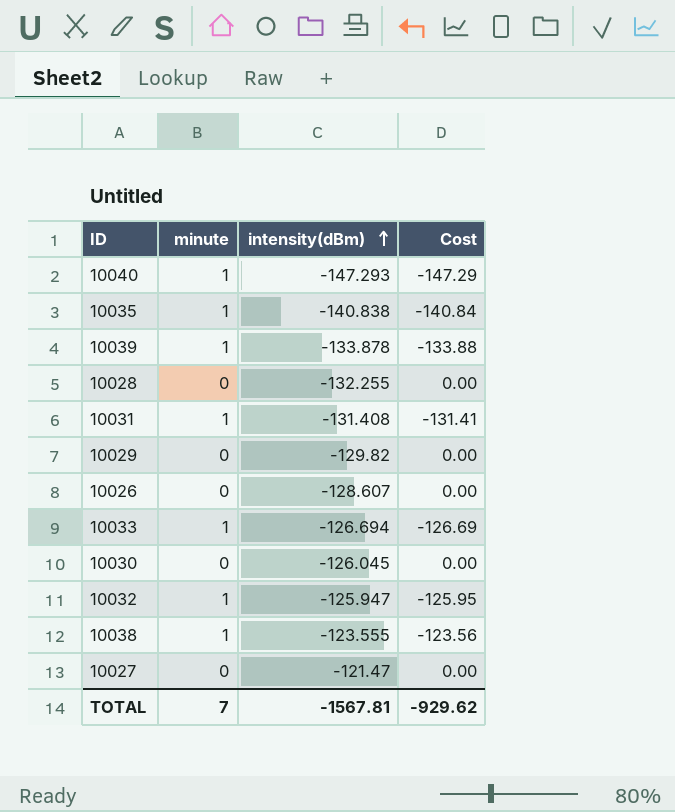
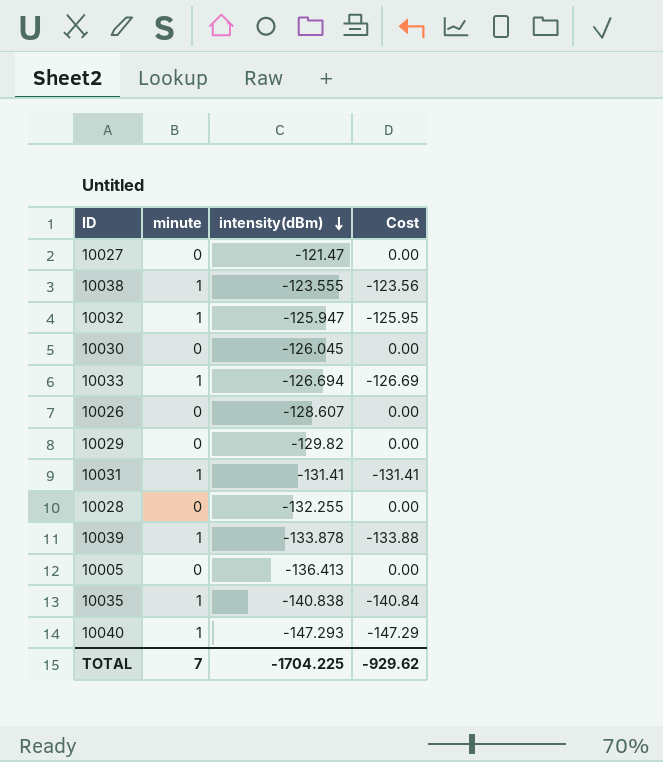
row order: intensity(dBm) ascending -> intensity(dBm) descending
10031 | intensity(dBm): -131.408 -> -131.41
row 10005: none -> 0 | -136.413 | 0.00
TOTAL | intensity(dBm): -1567.81 -> -1704.225

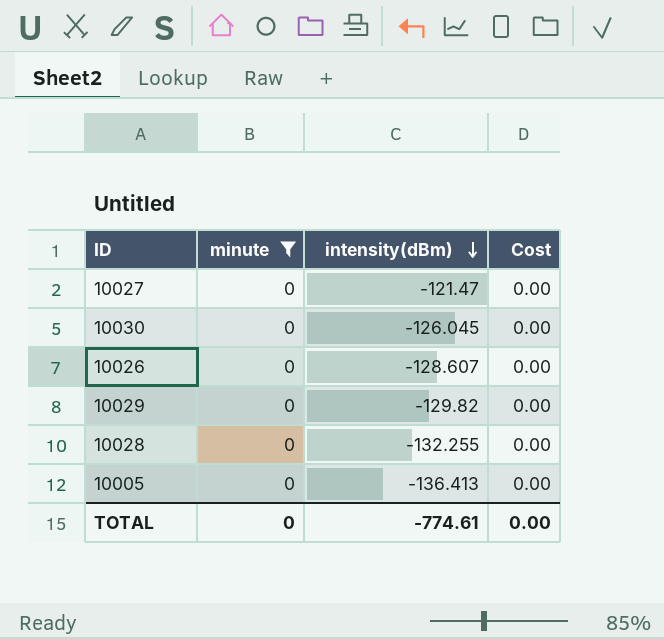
filter: none -> minute = 0
TOTAL | minute: 7 -> 0
TOTAL | intensity(dBm): -1704.225 -> -774.61
TOTAL | Cost: -929.62 -> 0.00

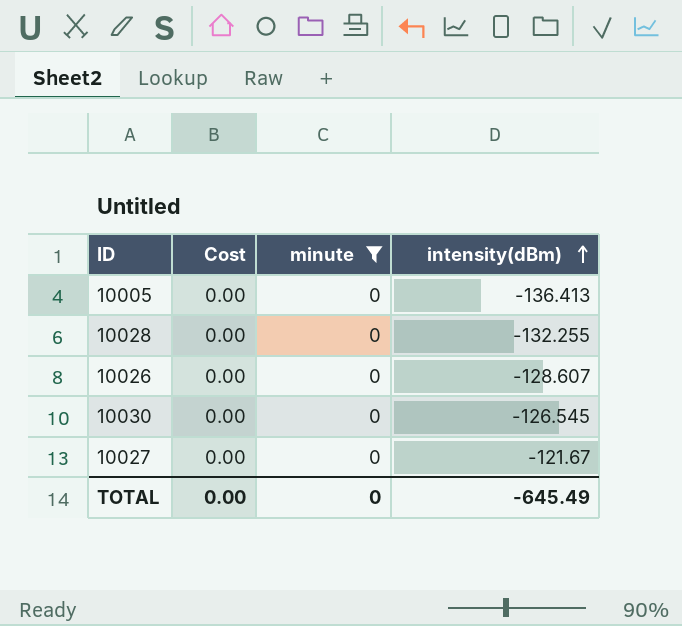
row order: intensity(dBm) descending -> intensity(dBm) ascending
column Cost | position: 4 -> 2
row 10029: 0 | -129.82 | 0.00 -> none
10030 | intensity(dBm): -126.045 -> -126.545
10027 | intensity(dBm): -121.47 -> -121.67
TOTAL | intensity(dBm): -774.61 -> -645.49

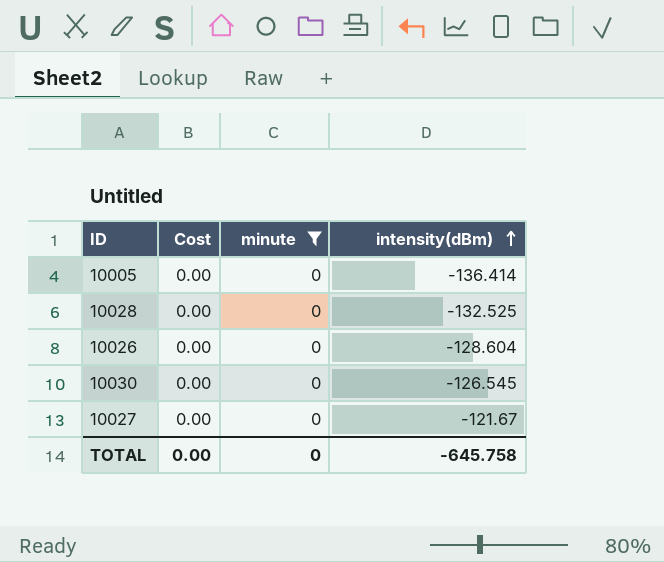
10005 | intensity(dBm): -136.413 -> -136.414
10028 | intensity(dBm): -132.255 -> -132.525
10026 | intensity(dBm): -128.607 -> -128.604
TOTAL | intensity(dBm): -645.49 -> -645.758

